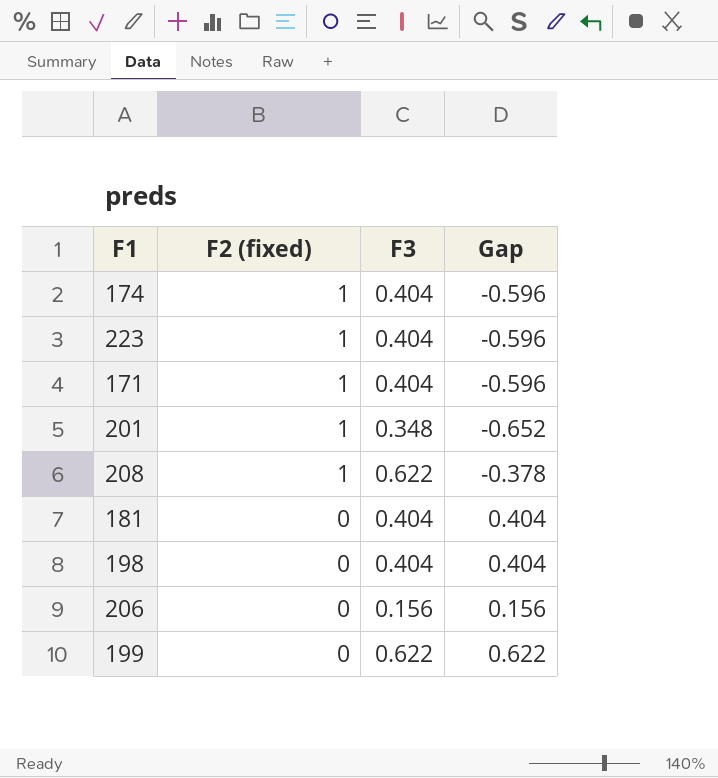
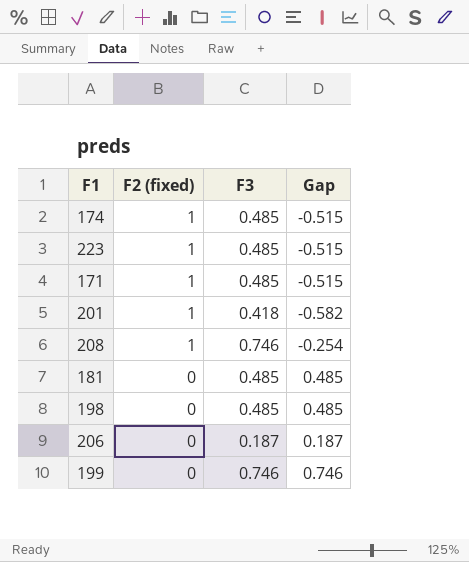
174 | F3: 0.404 -> 0.485
174 | Gap: -0.596 -> -0.515
223 | F3: 0.404 -> 0.485
223 | Gap: -0.596 -> -0.515
171 | F3: 0.404 -> 0.485
171 | Gap: -0.596 -> -0.515
201 | F3: 0.348 -> 0.418
201 | Gap: -0.652 -> -0.582
208 | F3: 0.622 -> 0.746
208 | Gap: -0.378 -> -0.254
181 | F3: 0.404 -> 0.485
181 | Gap: 0.404 -> 0.485
198 | F3: 0.404 -> 0.485
198 | Gap: 0.404 -> 0.485
206 | F3: 0.156 -> 0.187
206 | Gap: 0.156 -> 0.187
199 | F3: 0.622 -> 0.746
199 | Gap: 0.622 -> 0.746

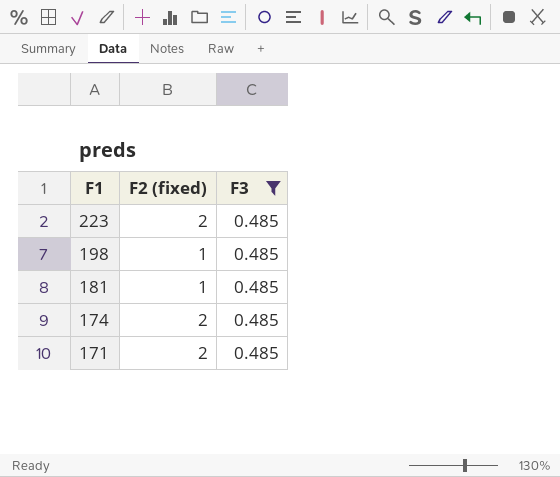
filter: none -> F3 = 0.485
row order: F2 (fixed) descending -> F1 descending
column Gap | formula: [F3] - [F2 (fixed)] -> none
223 | F2 (fixed): 1 -> 2
198 | F2 (fixed): 0 -> 1
181 | F2 (fixed): 0 -> 1
174 | F2 (fixed): 1 -> 2
171 | F2 (fixed): 1 -> 2

